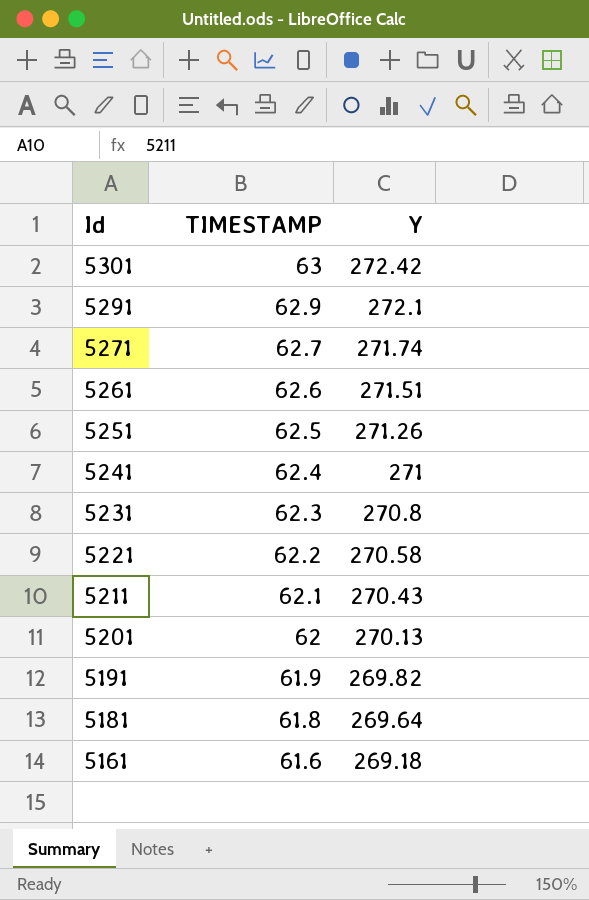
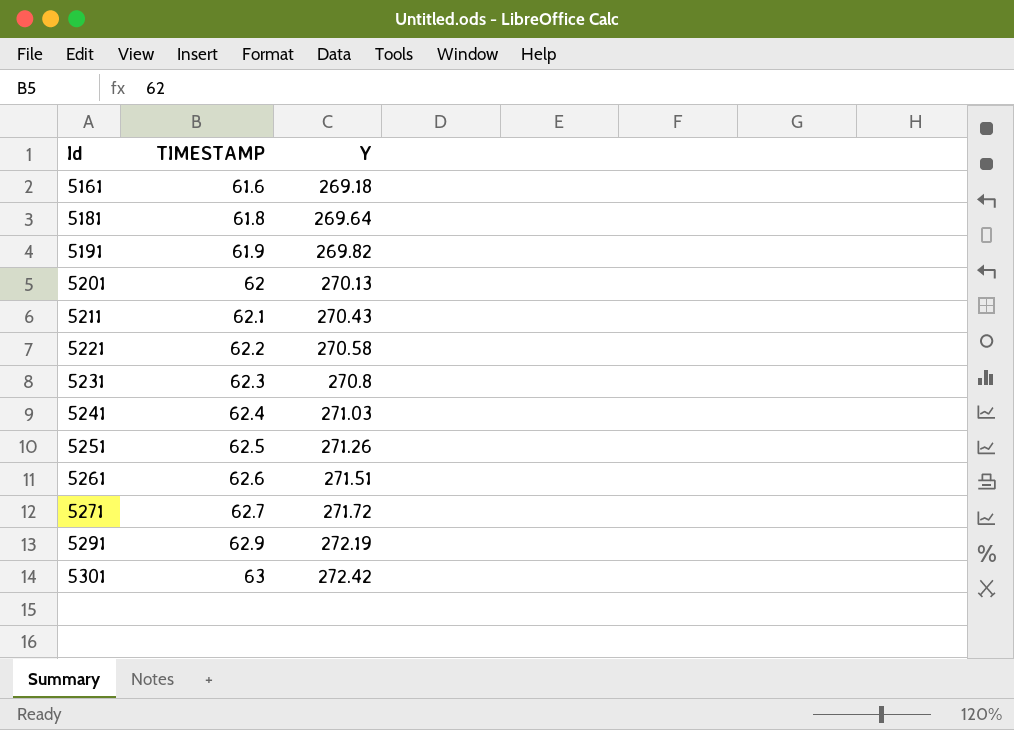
row order: Id descending -> Id ascending
5241 | Y: 271 -> 271.03
5271 | Y: 271.74 -> 271.72
5291 | Y: 272.1 -> 272.19

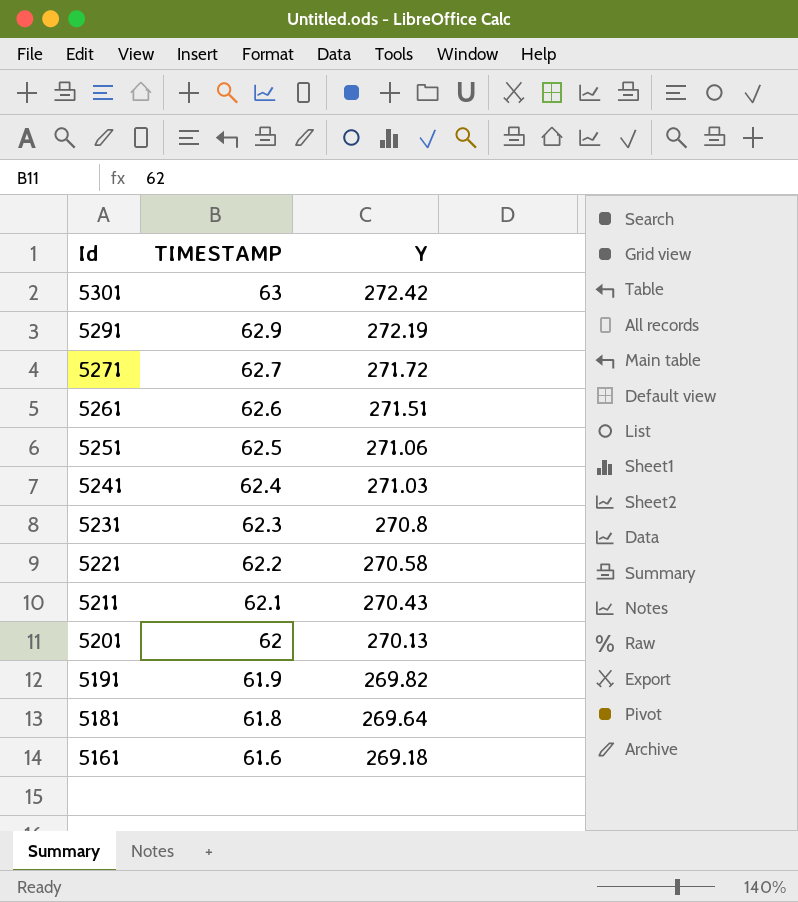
row order: Id ascending -> Id descending
5251 | Y: 271.26 -> 271.06

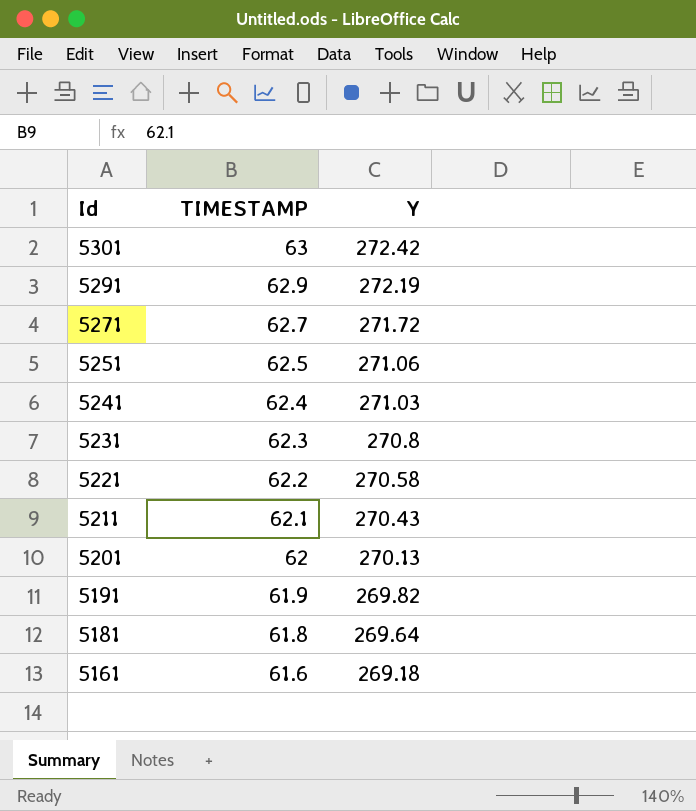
row 5261: 62.6 | 271.51 -> none

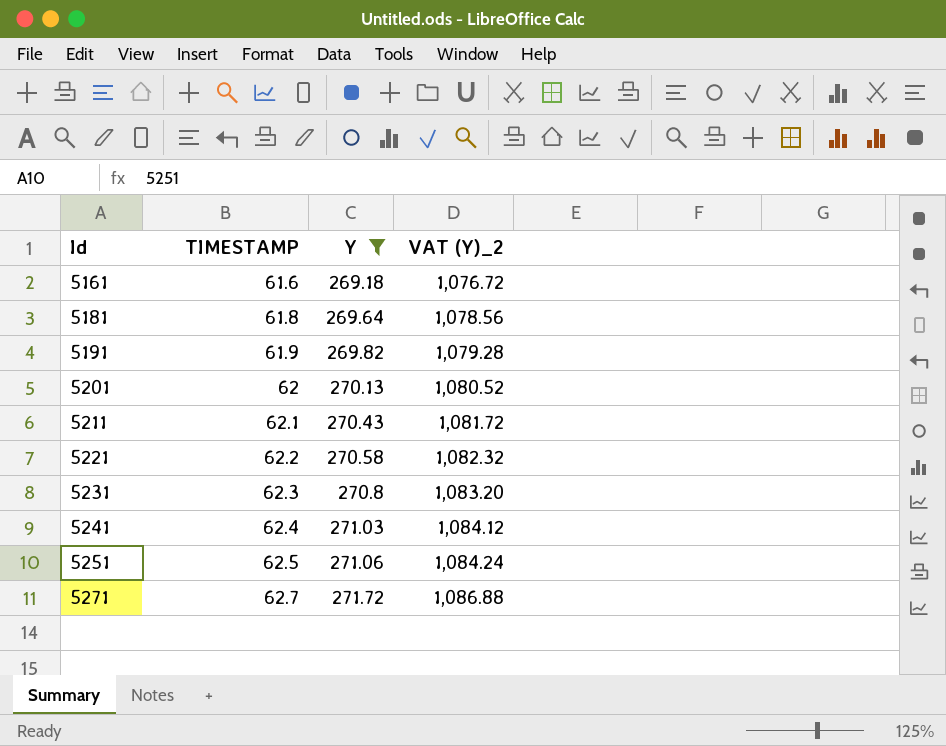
filter: none -> Y <= 271.72
row order: Id descending -> Id ascending
column VAT (Y)_2 | formula: none -> [Y] * 4

